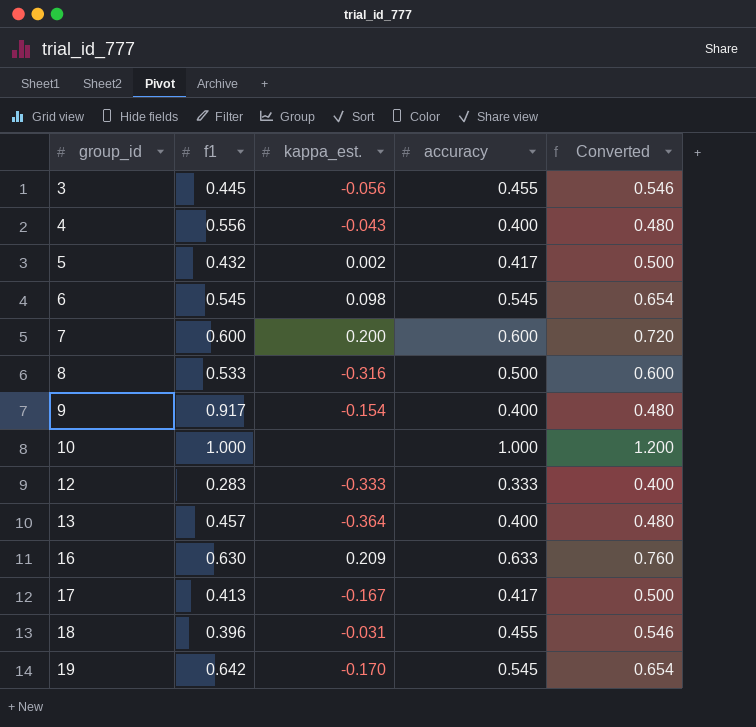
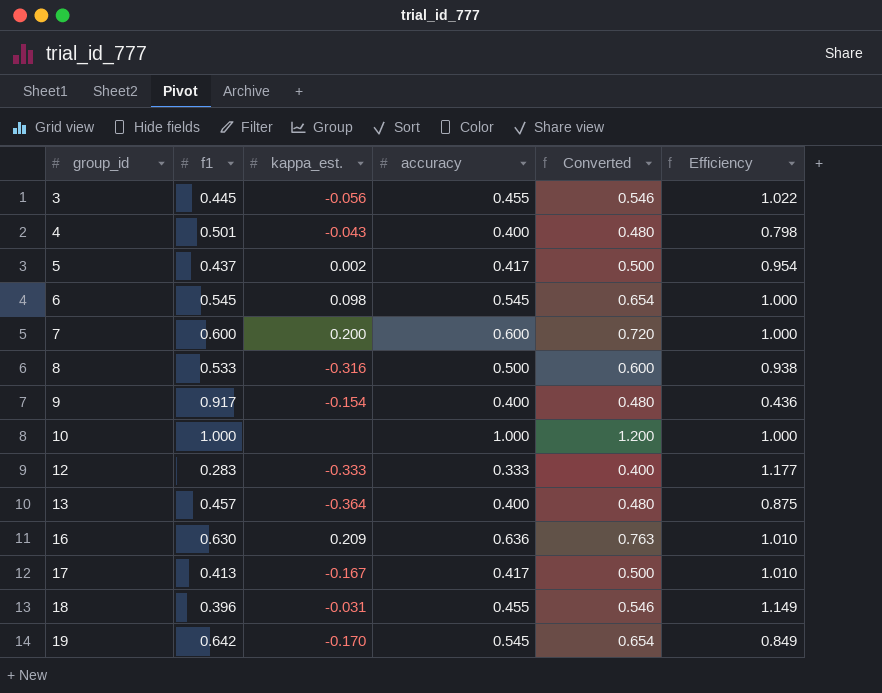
column Efficiency | formula: none -> [accuracy] / [f1]
4 | f1: 0.556 -> 0.501
5 | f1: 0.432 -> 0.437
16 | accuracy: 0.633 -> 0.636
16 | Converted: 0.760 -> 0.763

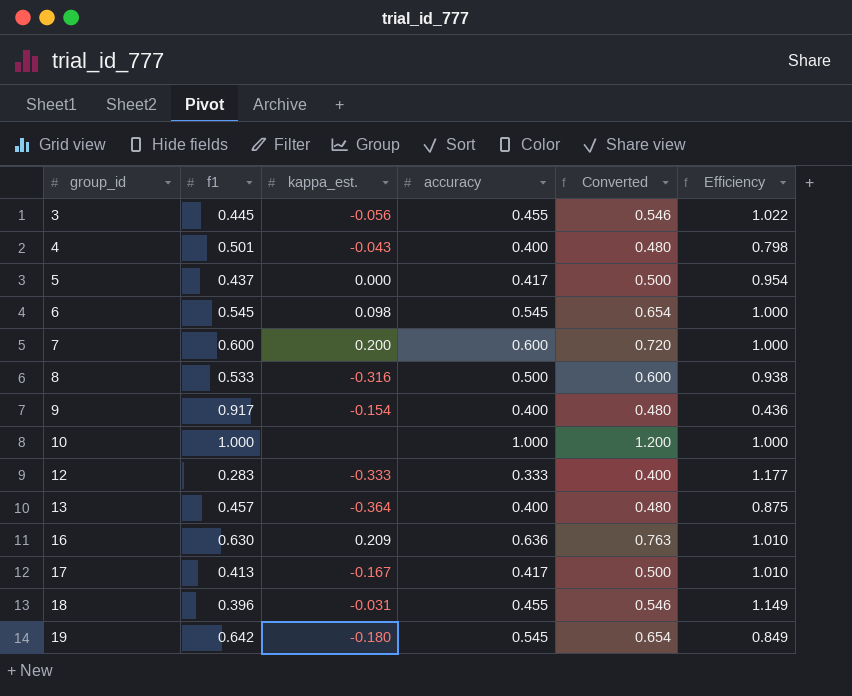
5 | kappa_est.: 0.002 -> 0.000
19 | kappa_est.: -0.170 -> -0.180

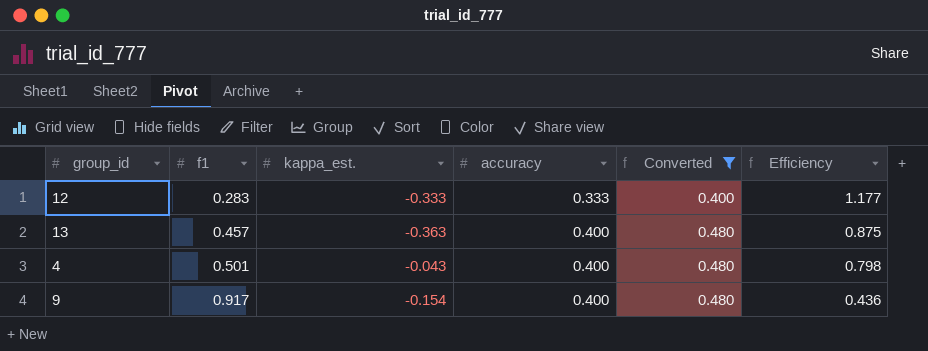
filter: none -> Converted <= 0.480
row order: group_id ascending -> f1 ascending
13 | kappa_est.: -0.364 -> -0.363

